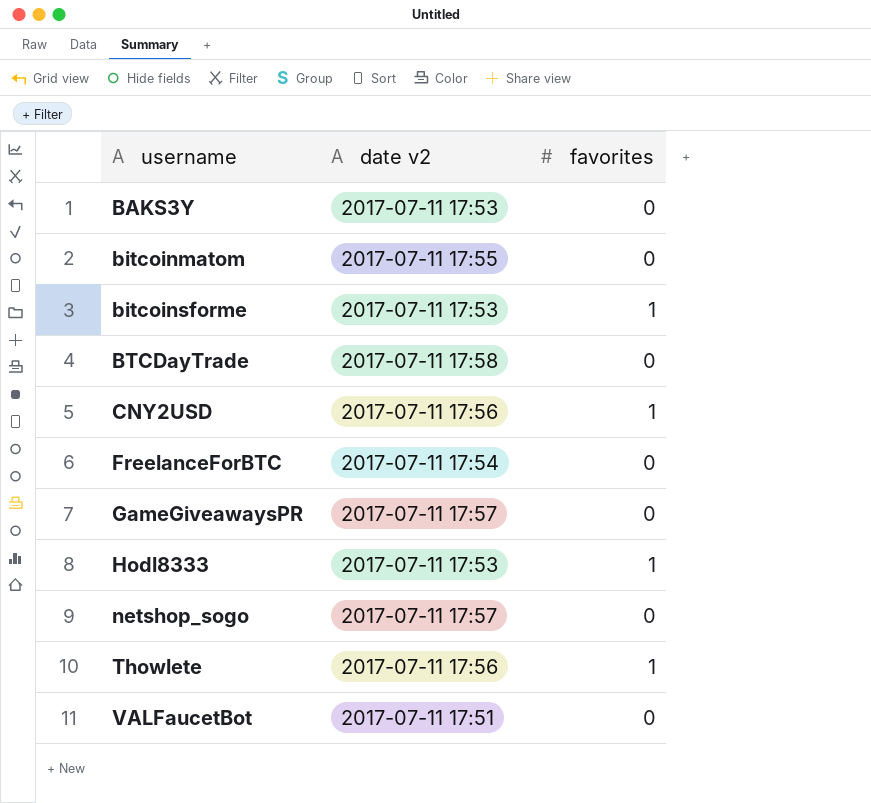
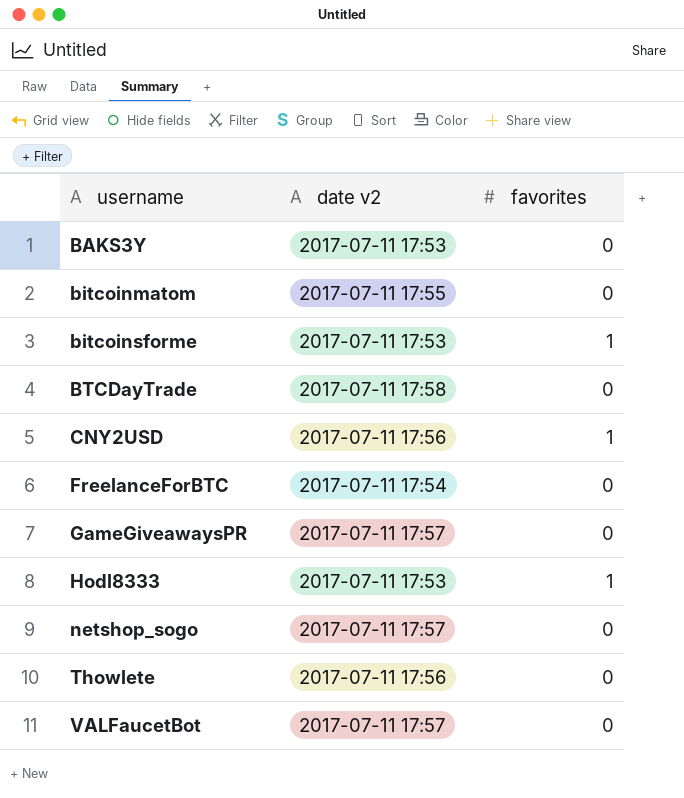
Thowlete | favorites: 1 -> 0
VALFaucetBot | date v2: 2017-07-11 17:51 -> 2017-07-11 17:57

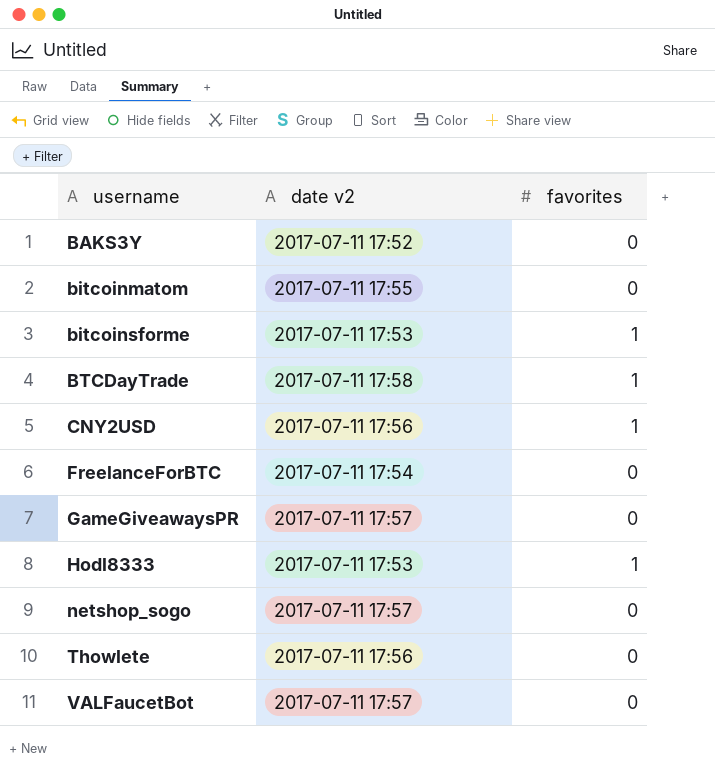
BAKS3Y | date v2: 2017-07-11 17:53 -> 2017-07-11 17:52
BTCDayTrade | favorites: 0 -> 1

